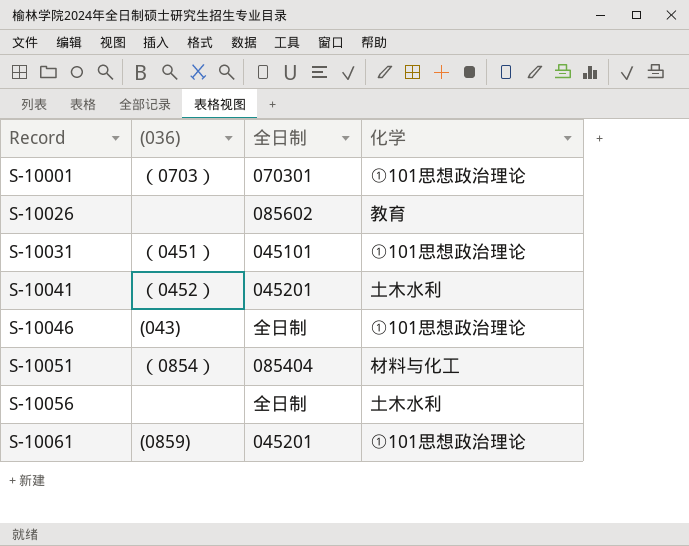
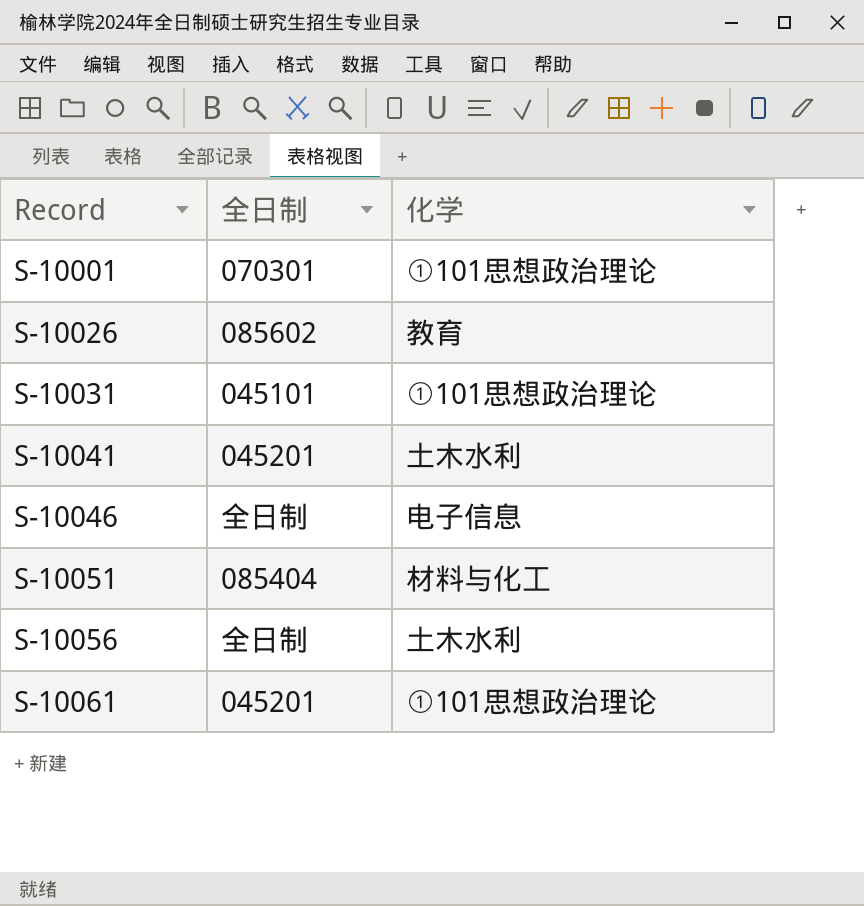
column (036) | position: 2 -> none
S-10046 | 化学: ①101思想政治理论 -> 电子信息

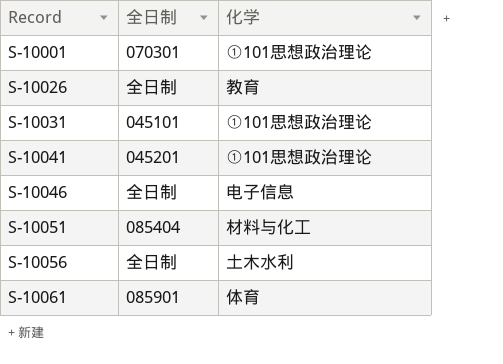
S-10026 | 全日制: 085602 -> 全日制
S-10041 | 化学: 土木水利 -> ①101思想政治理论
S-10061 | 全日制: 045201 -> 085901
S-10061 | 化学: ①101思想政治理论 -> 体育

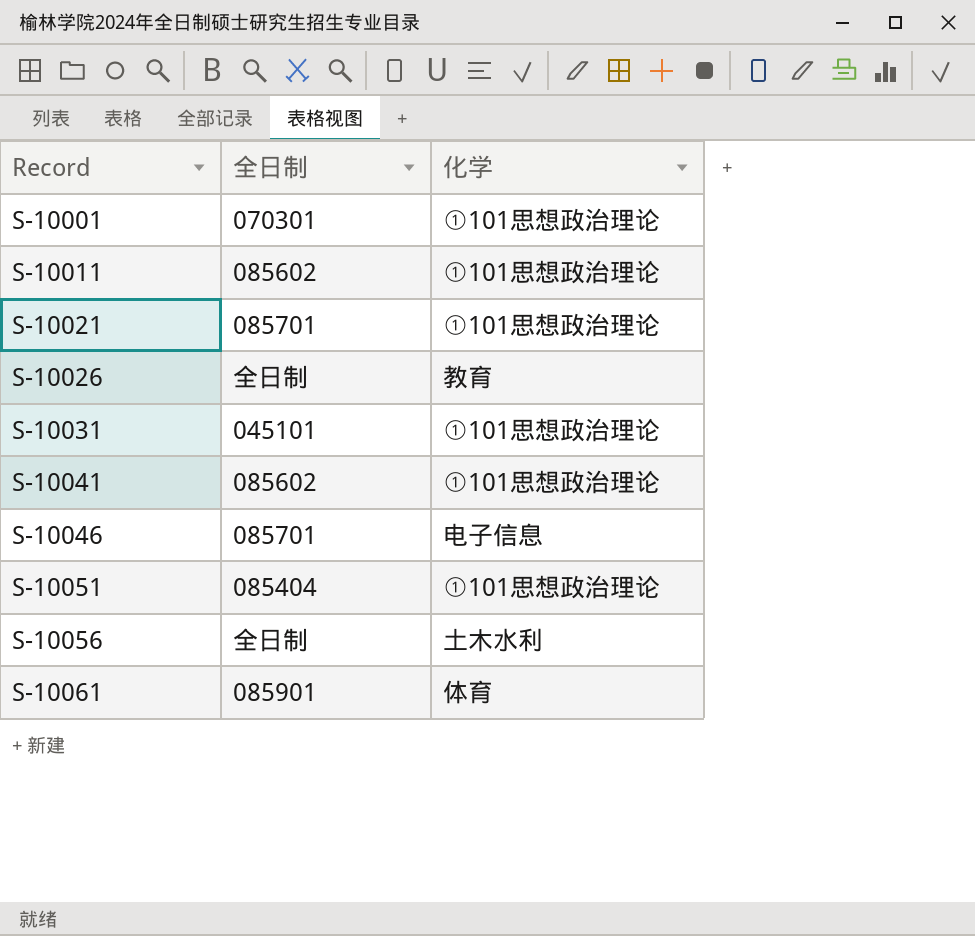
row S-10011: none -> 085602 | ①101思想政治理论
row S-10021: none -> 085701 | ①101思想政治理论
S-10041 | 全日制: 045201 -> 085602
S-10046 | 全日制: 全日制 -> 085701
S-10051 | 化学: 材料与化工 -> ①101思想政治理论

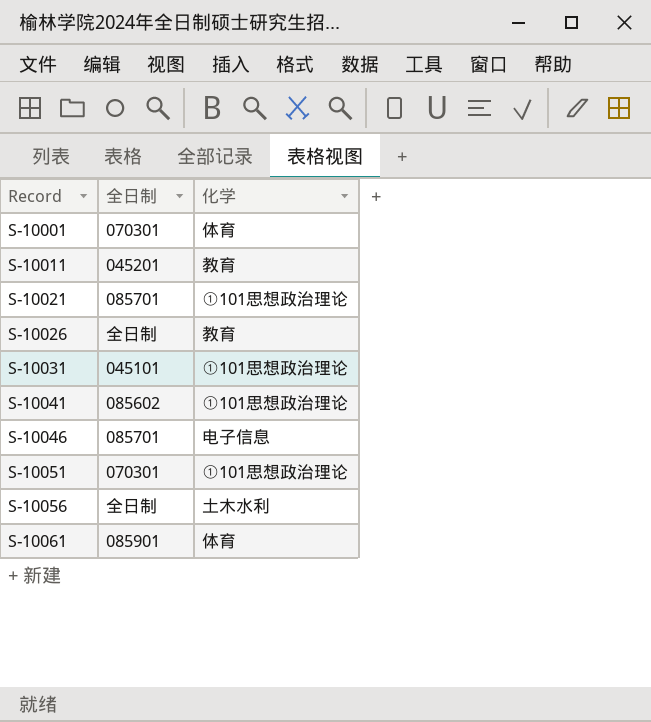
S-10001 | 化学: ①101思想政治理论 -> 体育
S-10011 | 全日制: 085602 -> 045201
S-10011 | 化学: ①101思想政治理论 -> 教育
S-10051 | 全日制: 085404 -> 070301

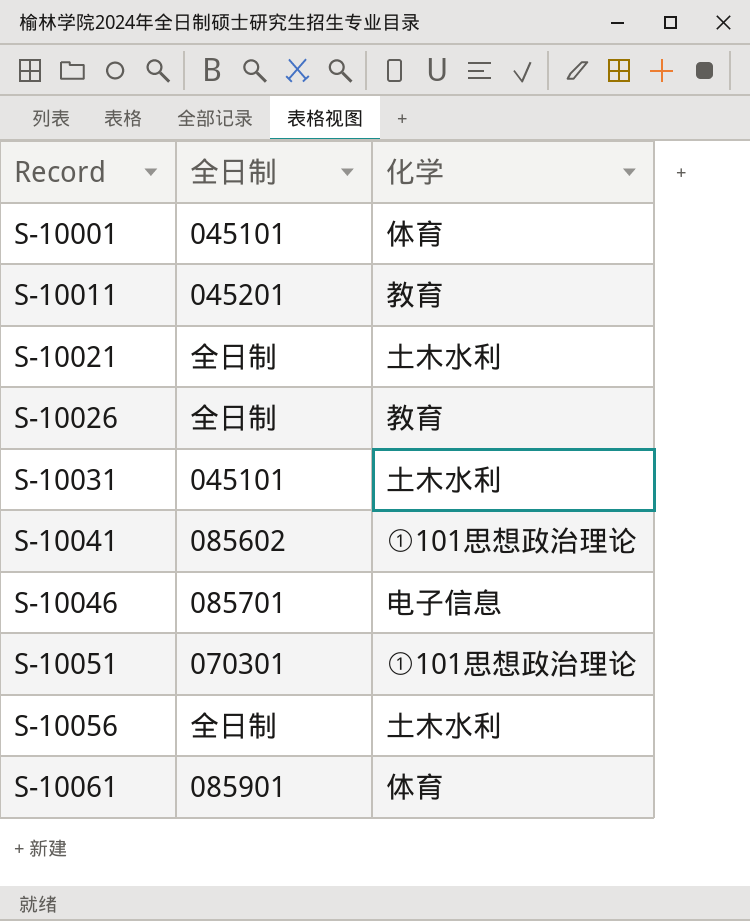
S-10001 | 全日制: 070301 -> 045101
S-10021 | 全日制: 085701 -> 全日制
S-10021 | 化学: ①101思想政治理论 -> 土木水利
S-10031 | 化学: ①101思想政治理论 -> 土木水利

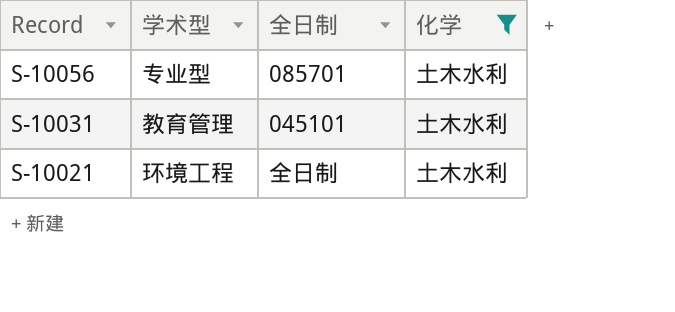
filter: none -> 化学 = 土木水利
row order: Record ascending -> Record descending
column 学术型 | position: none -> 2
S-10056 | 全日制: 全日制 -> 085701

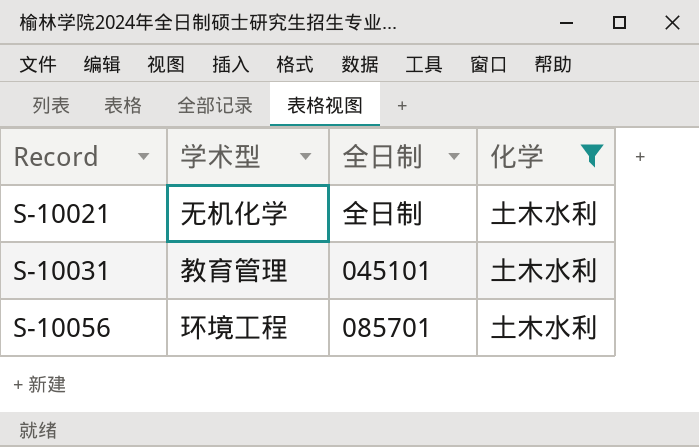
row order: Record descending -> Record ascending
S-10021 | 学术型: 环境工程 -> 无机化学
S-10056 | 学术型: 专业型 -> 环境工程

